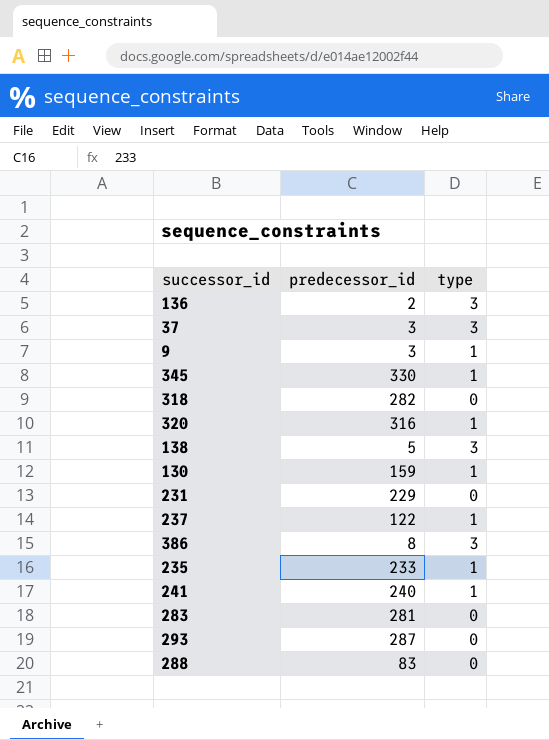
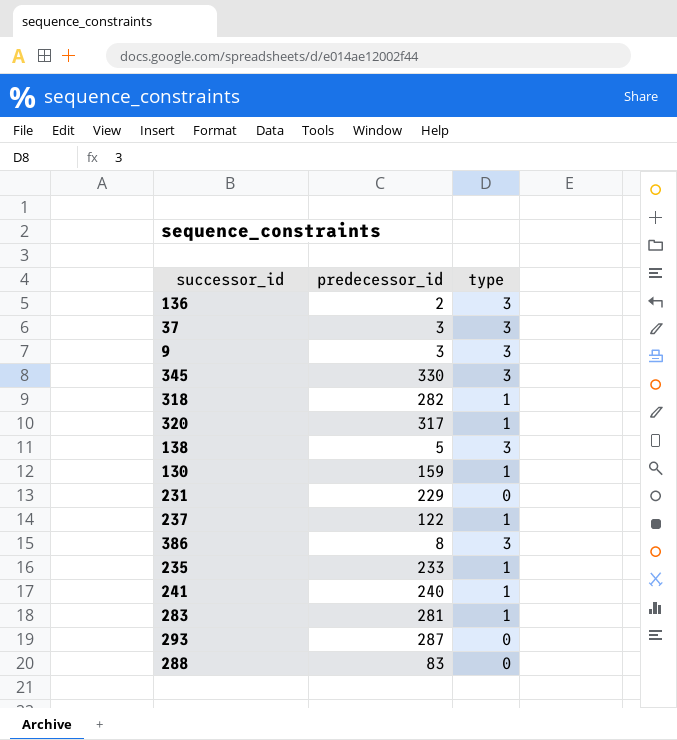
9 | type: 1 -> 3
345 | type: 1 -> 3
318 | type: 0 -> 1
320 | predecessor_id: 316 -> 317
283 | type: 0 -> 1

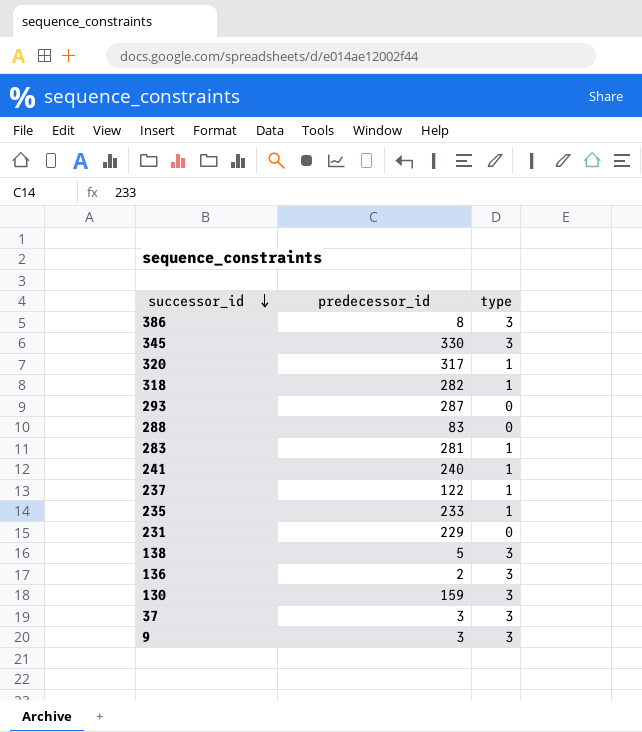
row order: none -> successor_id descending
130 | type: 1 -> 3

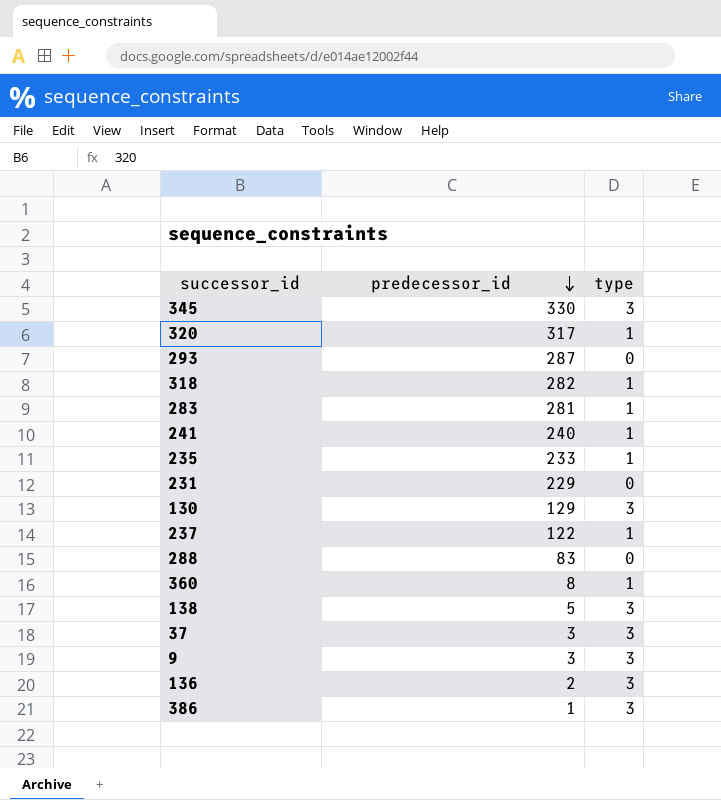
row order: successor_id descending -> predecessor_id descending
130 | predecessor_id: 159 -> 129
row 360: none -> 8 | 1
386 | predecessor_id: 8 -> 1

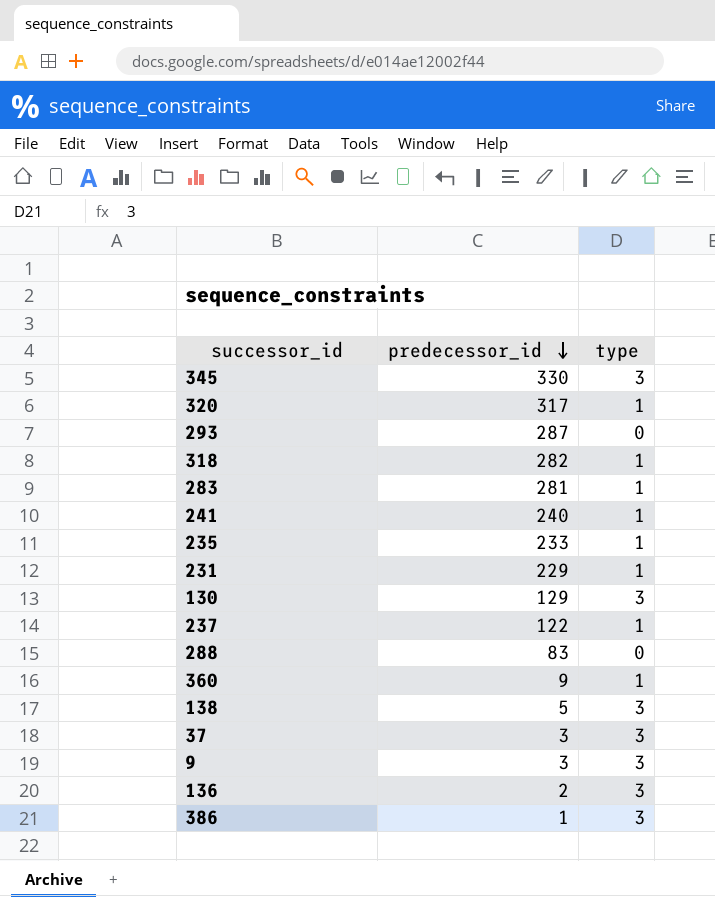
231 | type: 0 -> 1
360 | predecessor_id: 8 -> 9

